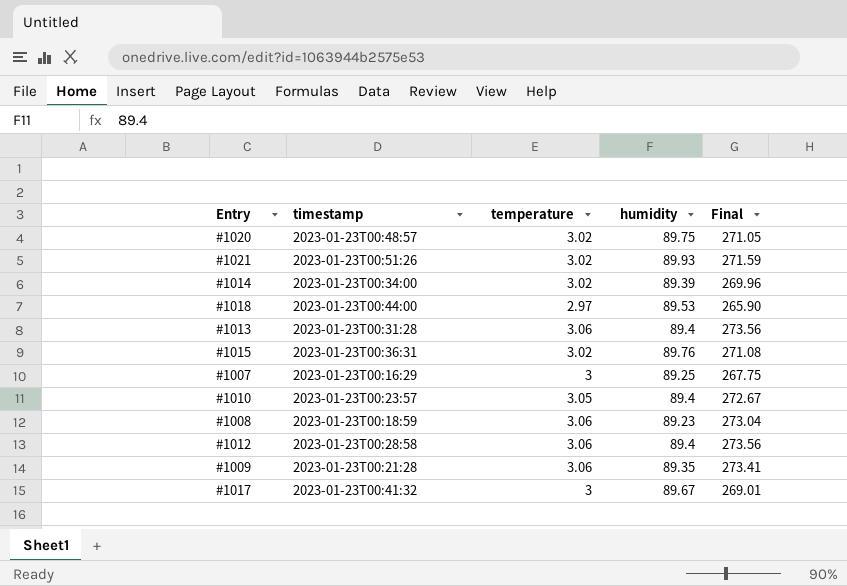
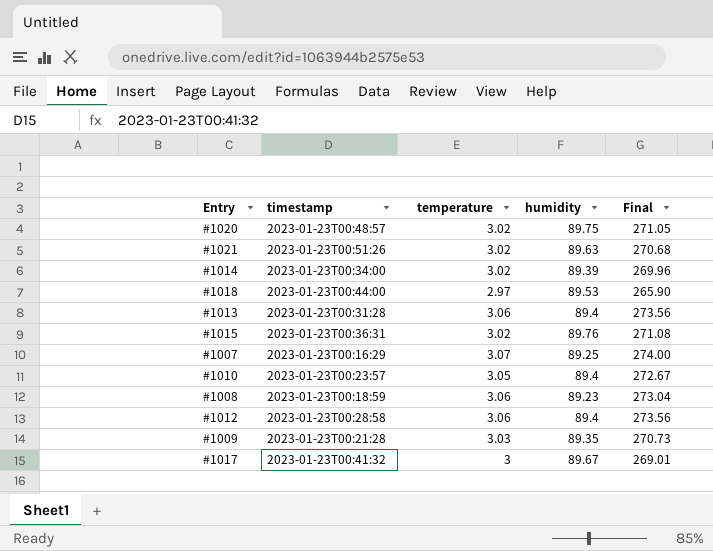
#1021 | humidity: 89.93 -> 89.63
#1021 | Final: 271.59 -> 270.68
#1007 | temperature: 3 -> 3.07
#1007 | Final: 267.75 -> 274.00
#1009 | temperature: 3.06 -> 3.03
#1009 | Final: 273.41 -> 270.73

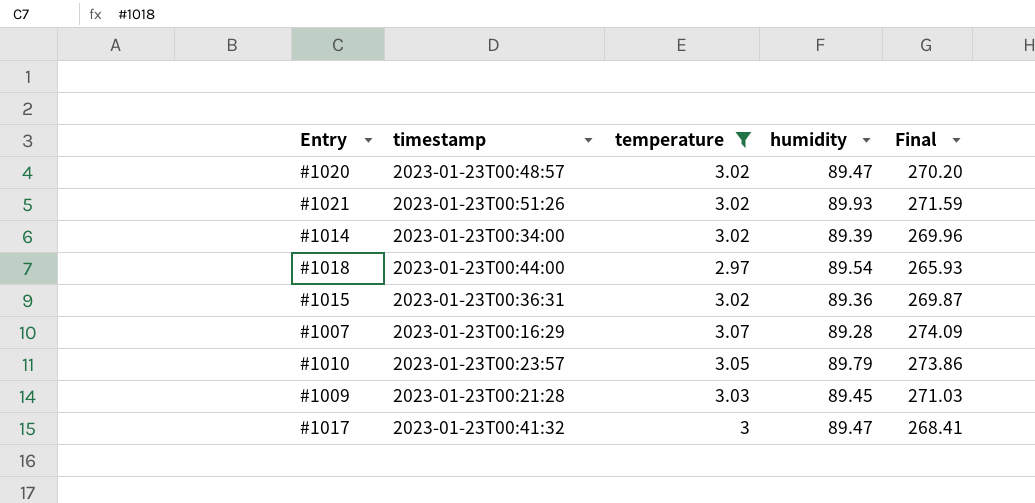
filter: none -> temperature != 3.06
#1020 | humidity: 89.75 -> 89.47
#1020 | Final: 271.05 -> 270.20
#1021 | humidity: 89.63 -> 89.93
#1021 | Final: 270.68 -> 271.59
#1018 | humidity: 89.53 -> 89.54
#1018 | Final: 265.90 -> 265.93
#1015 | humidity: 89.76 -> 89.36
#1015 | Final: 271.08 -> 269.87
#1007 | humidity: 89.25 -> 89.28
#1007 | Final: 274.00 -> 274.09
#1010 | humidity: 89.4 -> 89.79
#1010 | Final: 272.67 -> 273.86
#1009 | humidity: 89.35 -> 89.45
#1009 | Final: 270.73 -> 271.03
#1017 | humidity: 89.67 -> 89.47
#1017 | Final: 269.01 -> 268.41

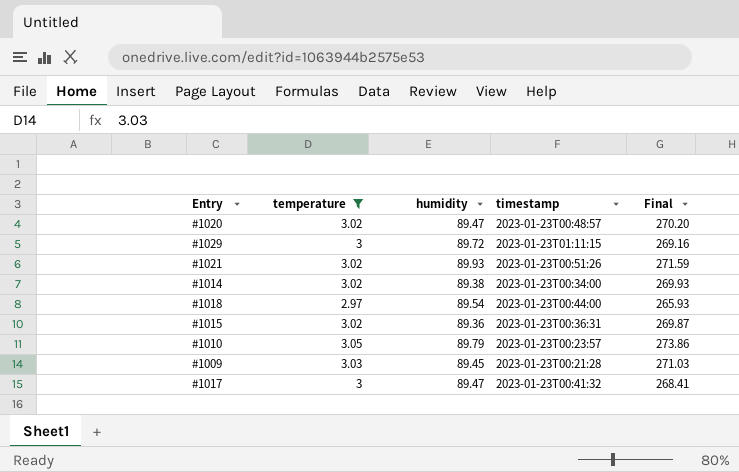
column timestamp | position: 2 -> 4
row #1007: 2023-01-23T00:16:29 | 3.07 | 89.28 | 274.09 -> none
row #1029: none -> 3 | 89.72 | 2023-01-23T01:11:15 | 269.16
#1014 | humidity: 89.39 -> 89.38
#1014 | Final: 269.96 -> 269.93

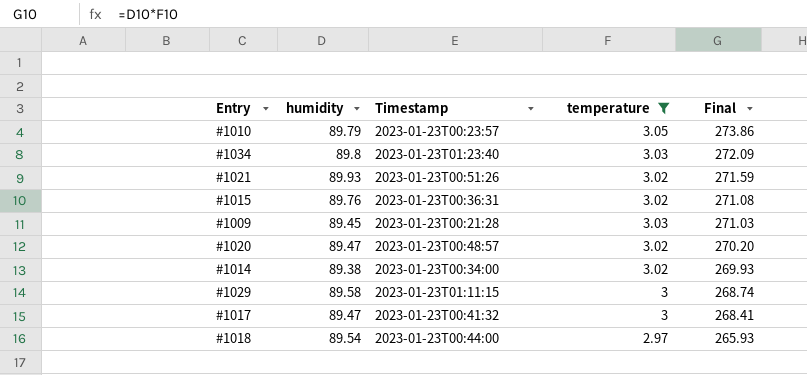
row order: none -> Final descending
column name: timestamp -> Timestamp
column temperature | position: 2 -> 4
row #1034: none -> 89.8 | 2023-01-23T01:23:40 | 3.03 | 272.09
#1015 | humidity: 89.36 -> 89.76
#1015 | Final: 269.87 -> 271.08
#1029 | humidity: 89.72 -> 89.58
#1029 | Final: 269.16 -> 268.74

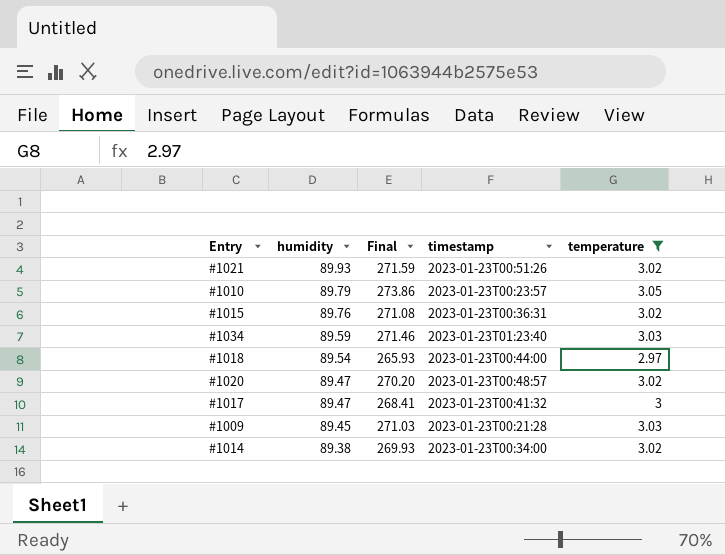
row order: Final descending -> humidity descending
column Final | position: 5 -> 3
column name: Timestamp -> timestamp
row #1029: 89.58 | 2023-01-23T01:11:15 | 3 | 268.74 -> none
#1034 | humidity: 89.8 -> 89.59
#1034 | Final: 272.09 -> 271.46

